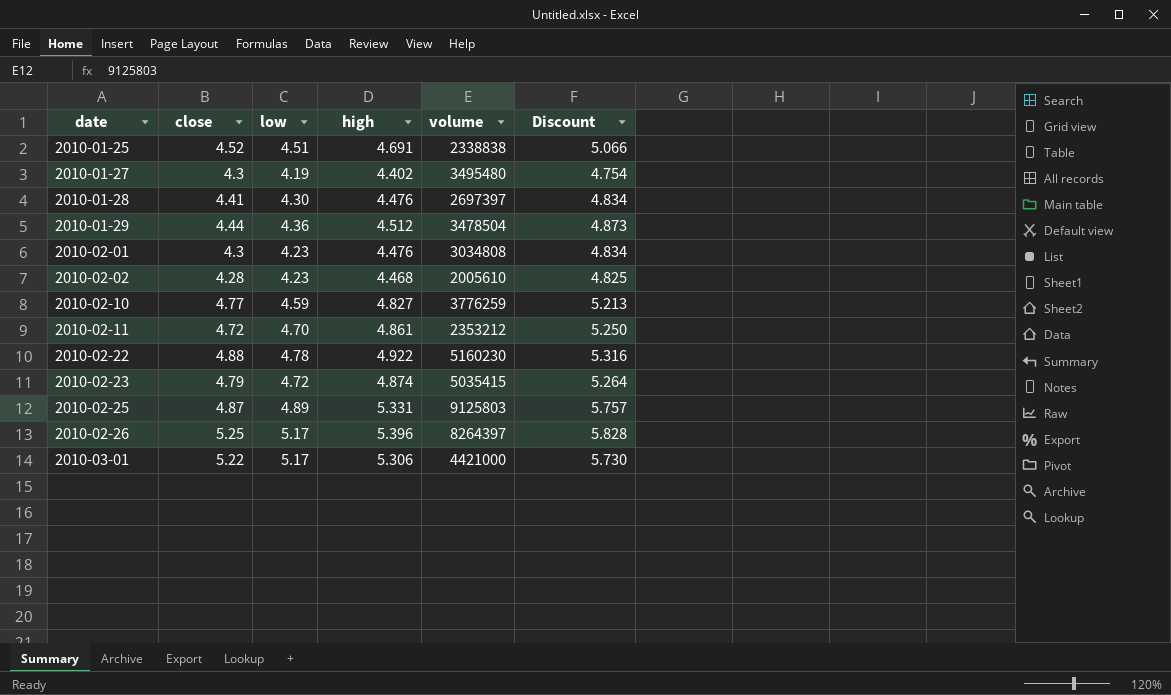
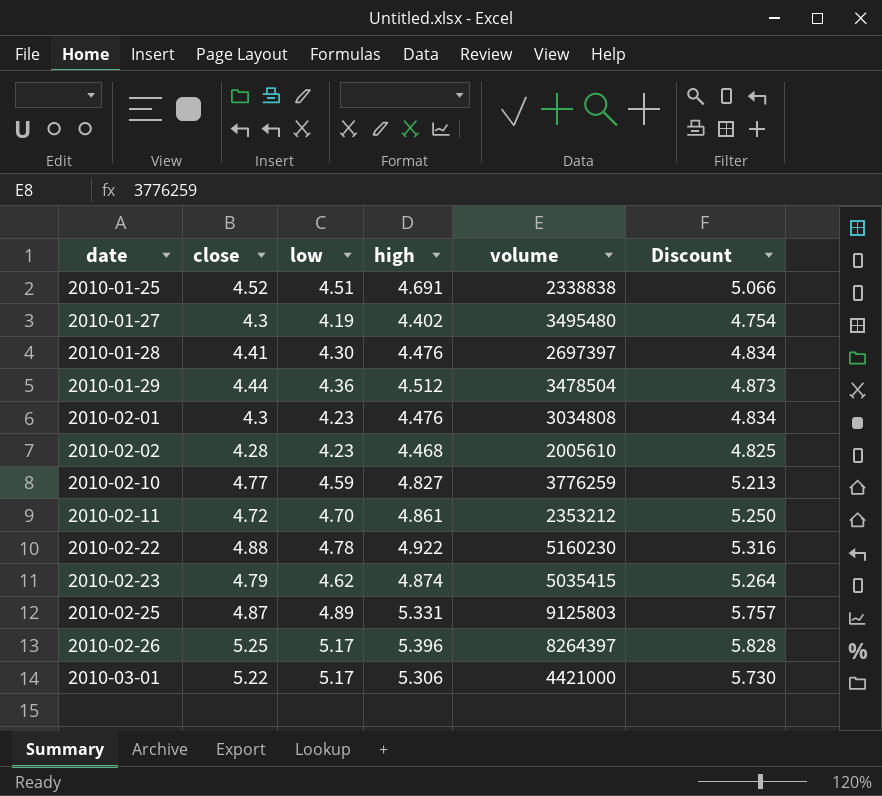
2010-02-23 | low: 4.72 -> 4.62

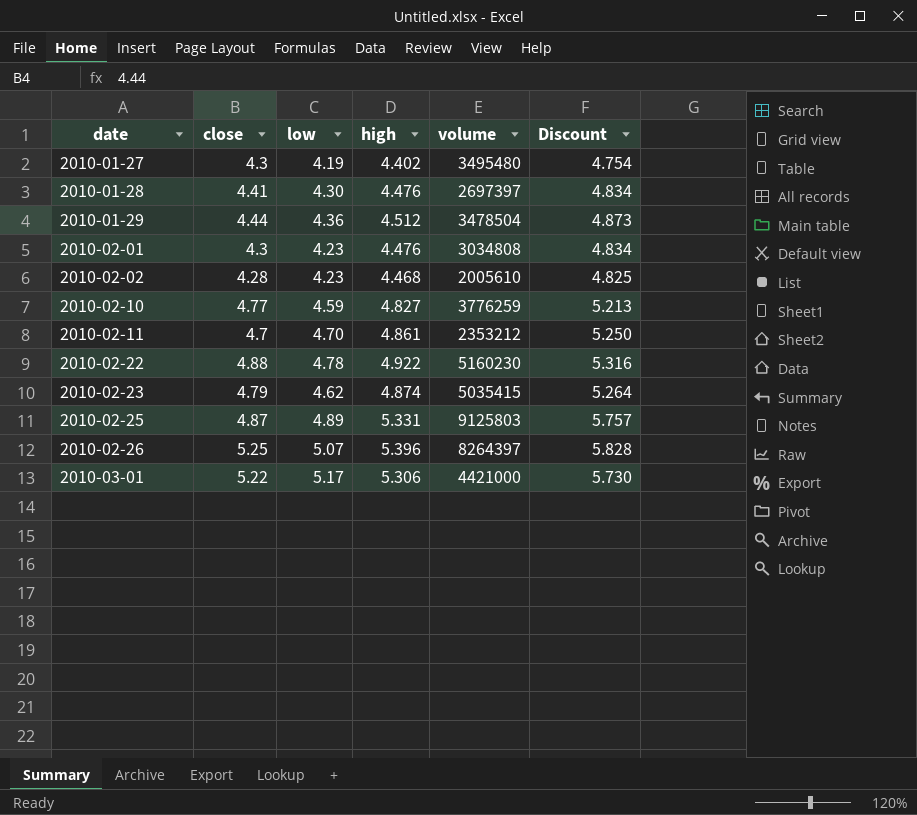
row 2010-01-25: 4.52 | 4.51 | 4.691 | 2338838 | 5.066 -> none
2010-02-11 | close: 4.72 -> 4.7
2010-02-26 | low: 5.17 -> 5.07

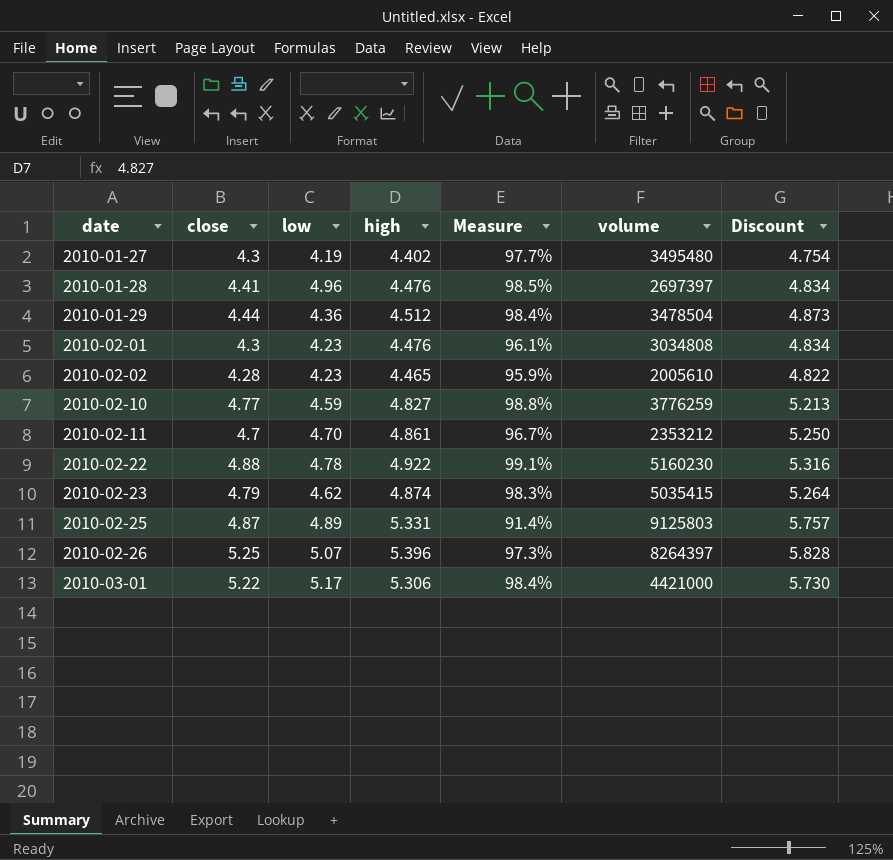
column Measure | formula: none -> [close] / [high]
2010-01-28 | low: 4.30 -> 4.96
2010-02-02 | high: 4.468 -> 4.465
2010-02-02 | Discount: 4.825 -> 4.822

